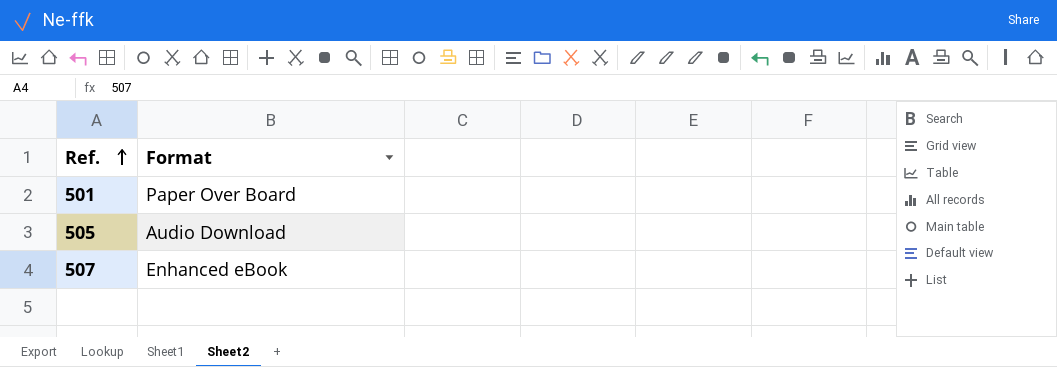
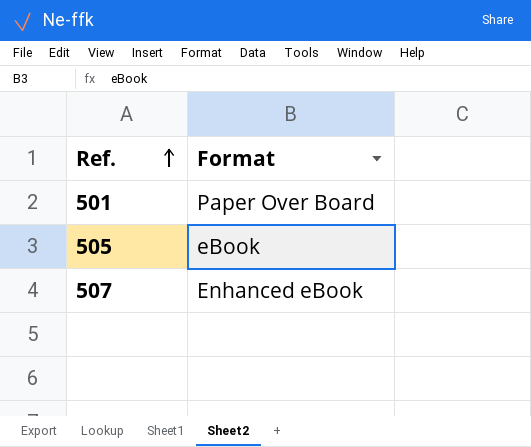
505 | Format: Audio Download -> eBook

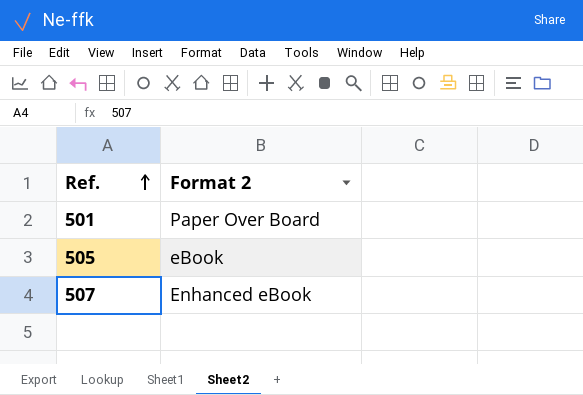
column name: Format -> Format 2

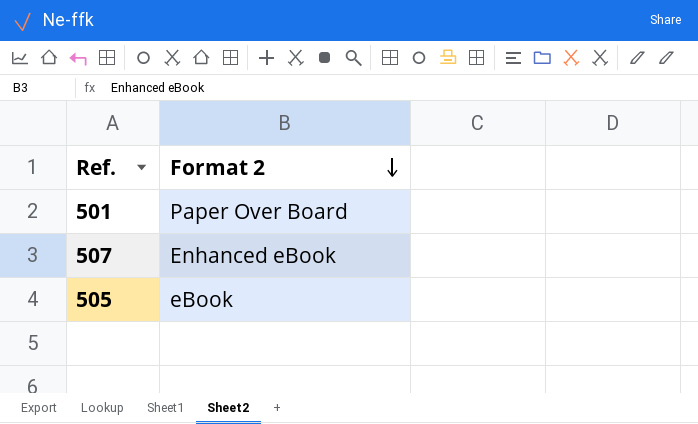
row order: Ref. ascending -> Format 2 descending

